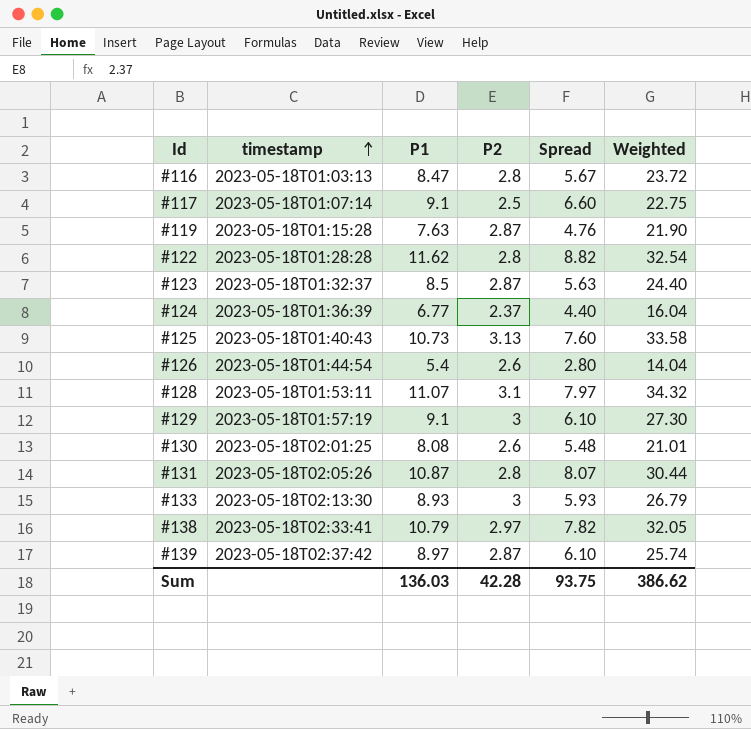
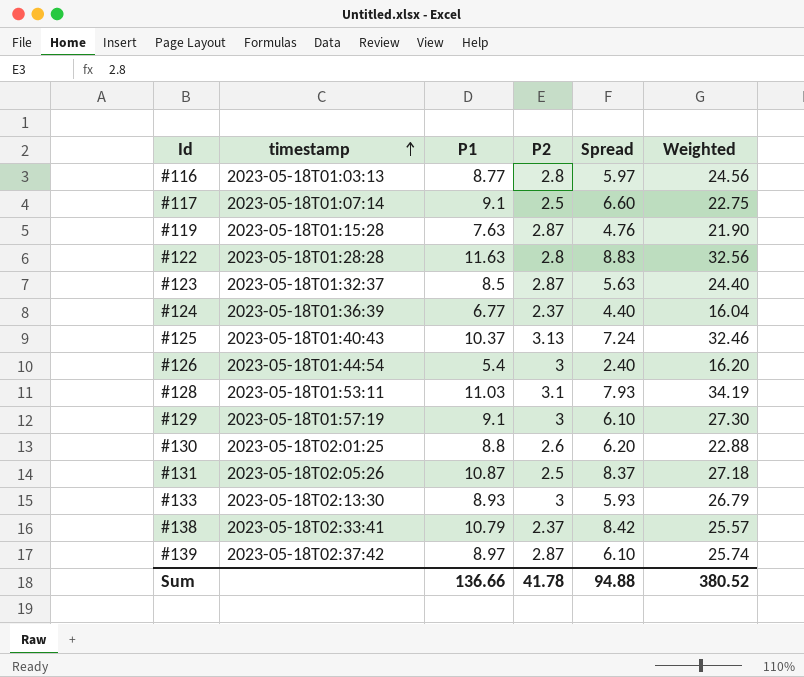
#116 | P1: 8.47 -> 8.77
#116 | Spread: 5.67 -> 5.97
#116 | Weighted: 23.72 -> 24.56
#122 | P1: 11.62 -> 11.63
#122 | Spread: 8.82 -> 8.83
#122 | Weighted: 32.54 -> 32.56
#125 | P1: 10.73 -> 10.37
#125 | Spread: 7.60 -> 7.24
#125 | Weighted: 33.58 -> 32.46
#126 | P2: 2.6 -> 3
#126 | Spread: 2.80 -> 2.40
#126 | Weighted: 14.04 -> 16.20
#128 | P1: 11.07 -> 11.03
#128 | Spread: 7.97 -> 7.93
#128 | Weighted: 34.32 -> 34.19
#130 | P1: 8.08 -> 8.8
#130 | Spread: 5.48 -> 6.20
#130 | Weighted: 21.01 -> 22.88
#131 | P2: 2.8 -> 2.5
#131 | Spread: 8.07 -> 8.37
#131 | Weighted: 30.44 -> 27.18
#138 | P2: 2.97 -> 2.37
#138 | Spread: 7.82 -> 8.42
#138 | Weighted: 32.05 -> 25.57
Sum | P1: 136.03 -> 136.66
Sum | P2: 42.28 -> 41.78
Sum | Spread: 93.75 -> 94.88
Sum | Weighted: 386.62 -> 380.52

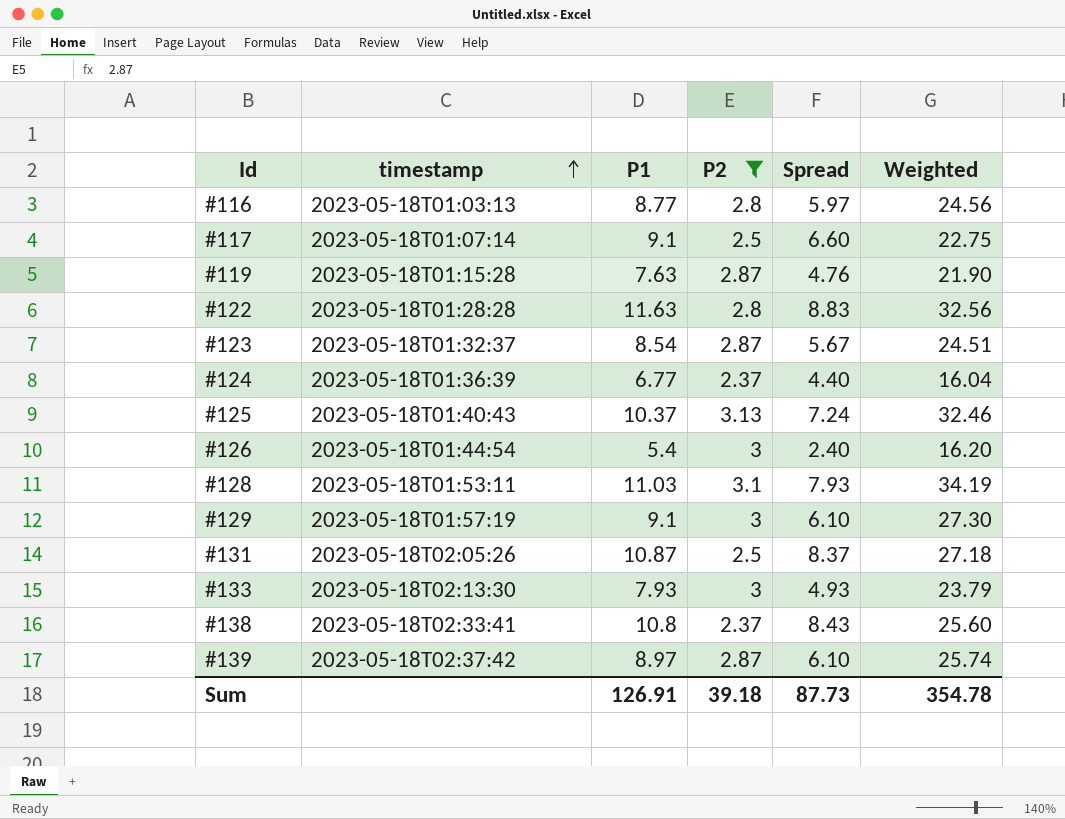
filter: none -> P2 != 2.6
#123 | P1: 8.5 -> 8.54
#123 | Spread: 5.63 -> 5.67
#123 | Weighted: 24.40 -> 24.51
#133 | P1: 8.93 -> 7.93
#133 | Spread: 5.93 -> 4.93
#133 | Weighted: 26.79 -> 23.79
#138 | P1: 10.79 -> 10.8
#138 | Spread: 8.42 -> 8.43
#138 | Weighted: 25.57 -> 25.60
Sum | P1: 136.66 -> 126.91
Sum | P2: 41.78 -> 39.18
Sum | Spread: 94.88 -> 87.73
Sum | Weighted: 380.52 -> 354.78

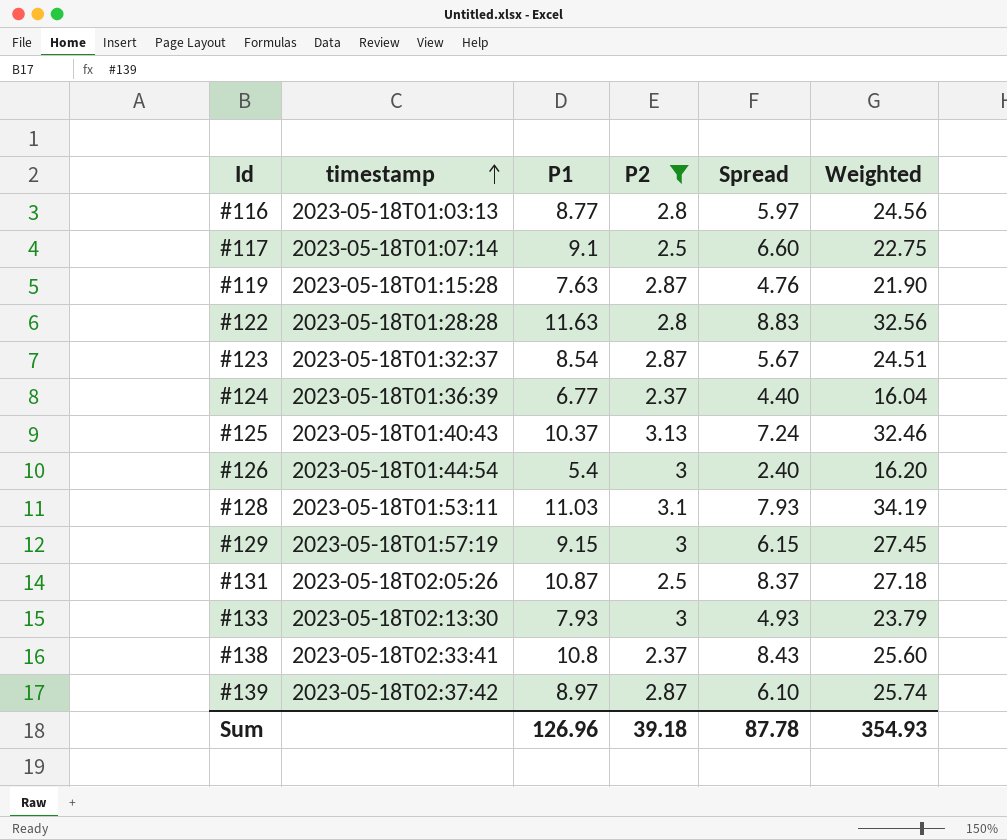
#129 | P1: 9.1 -> 9.15
#129 | Spread: 6.10 -> 6.15
#129 | Weighted: 27.30 -> 27.45
Sum | P1: 126.91 -> 126.96
Sum | Spread: 87.73 -> 87.78
Sum | Weighted: 354.78 -> 354.93

